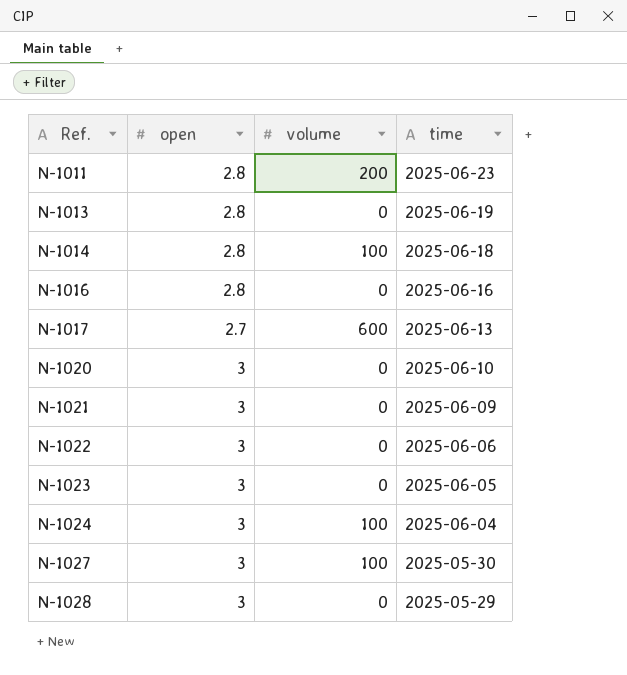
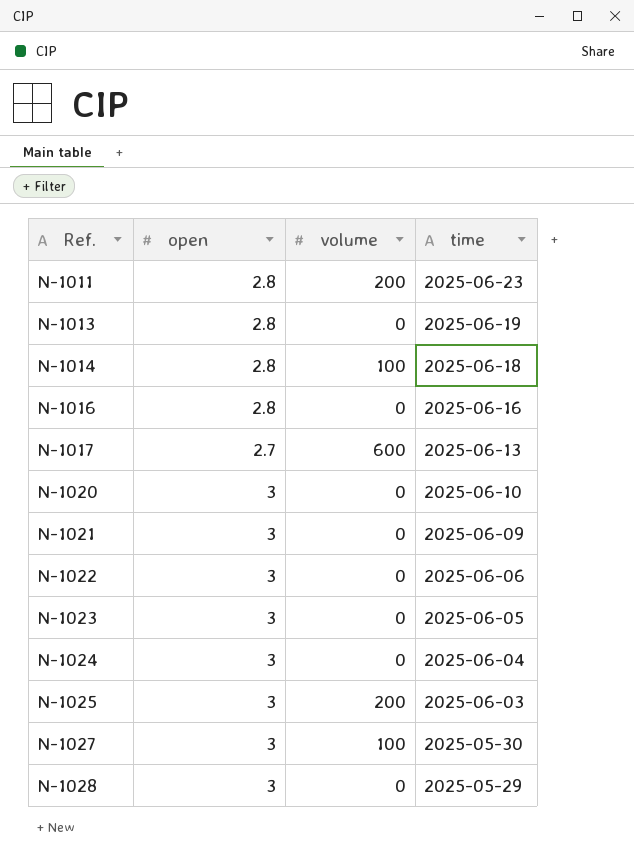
N-1024 | volume: 100 -> 0
row N-1025: none -> 3 | 200 | 2025-06-03

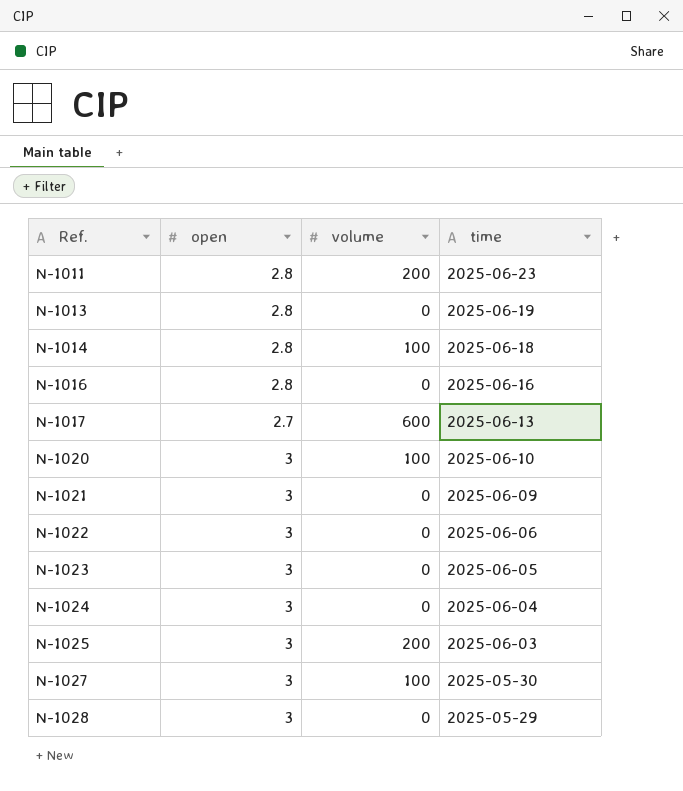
N-1020 | volume: 0 -> 100

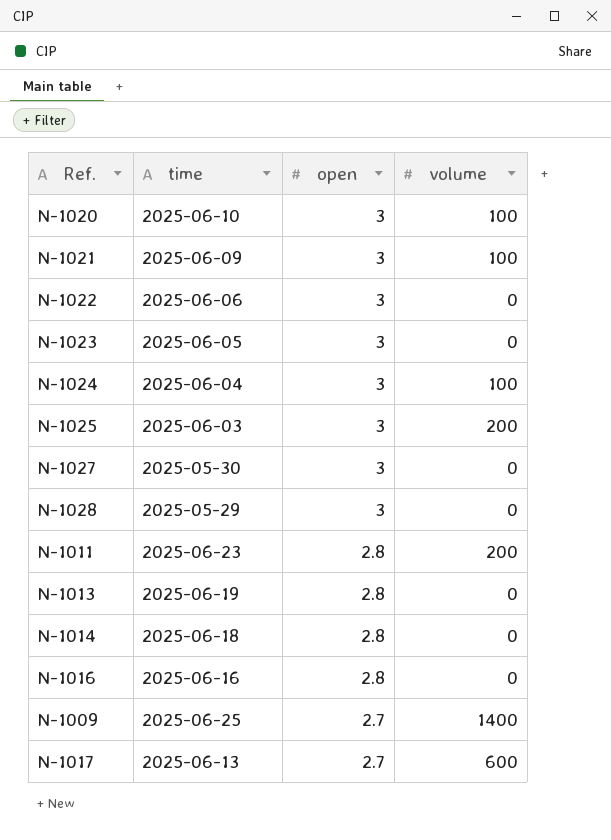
row order: Ref. ascending -> open descending
column time | position: 4 -> 2
N-1021 | volume: 0 -> 100
N-1024 | volume: 0 -> 100
N-1027 | volume: 100 -> 0
N-1014 | volume: 100 -> 0
row N-1009: none -> 2025-06-25 | 2.7 | 1400

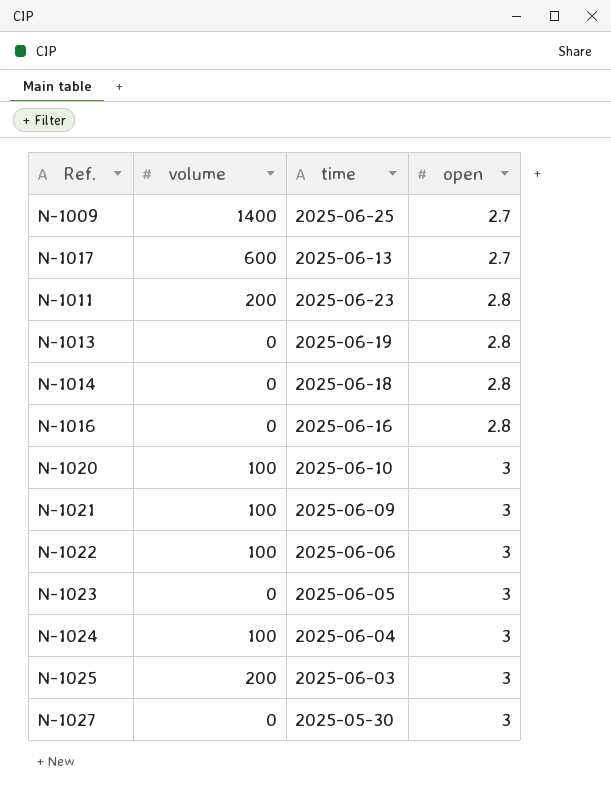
row order: open descending -> open ascending
column volume | position: 4 -> 2
row N-1028: 2025-05-29 | 3 | 0 -> none
N-1022 | volume: 0 -> 100

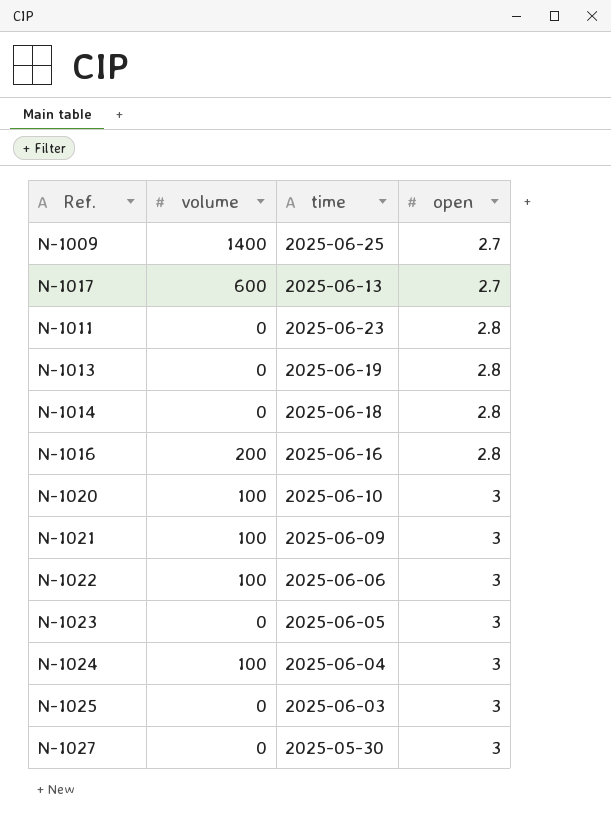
N-1011 | volume: 200 -> 0
N-1016 | volume: 0 -> 200
N-1025 | volume: 200 -> 0

